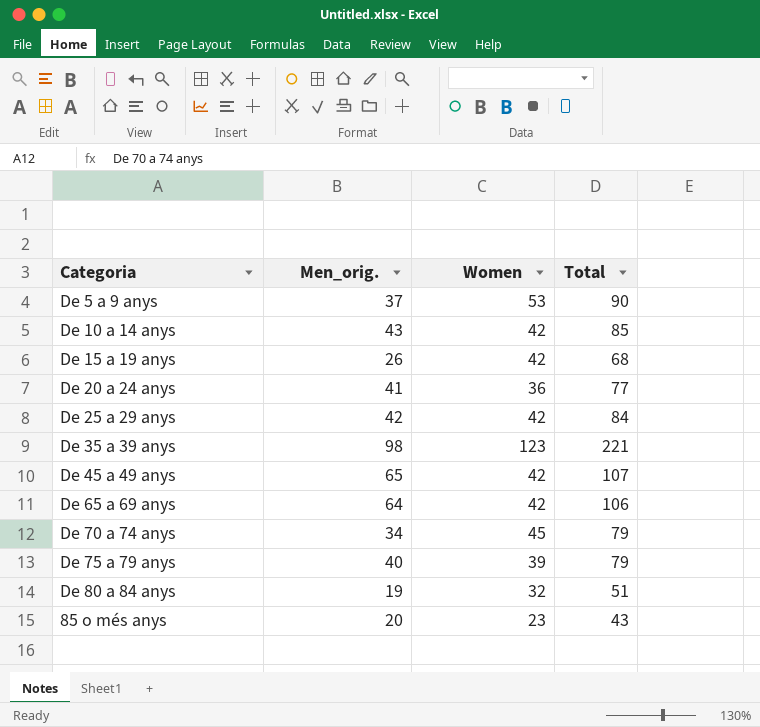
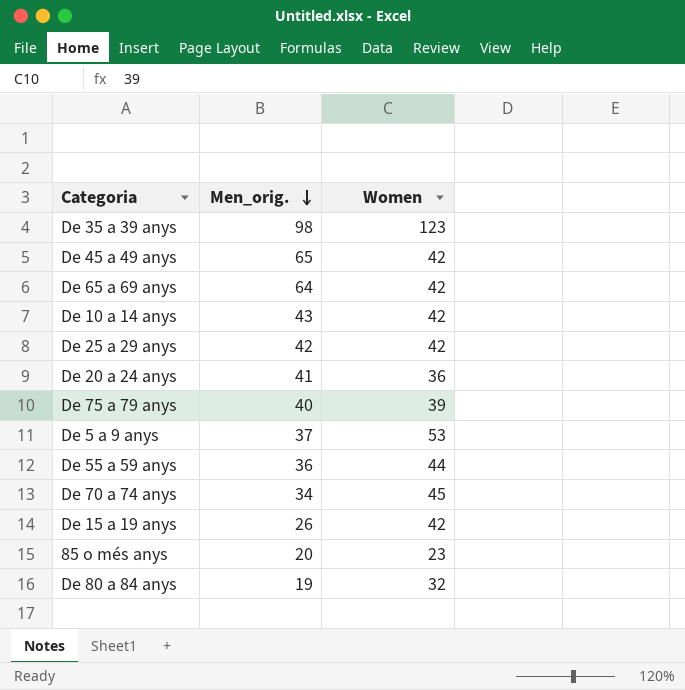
row order: none -> Men_orig. descending
column Total | formula: [Men_orig.] + [Women] -> none
row De 55 a 59 anys: none -> 36 | 44

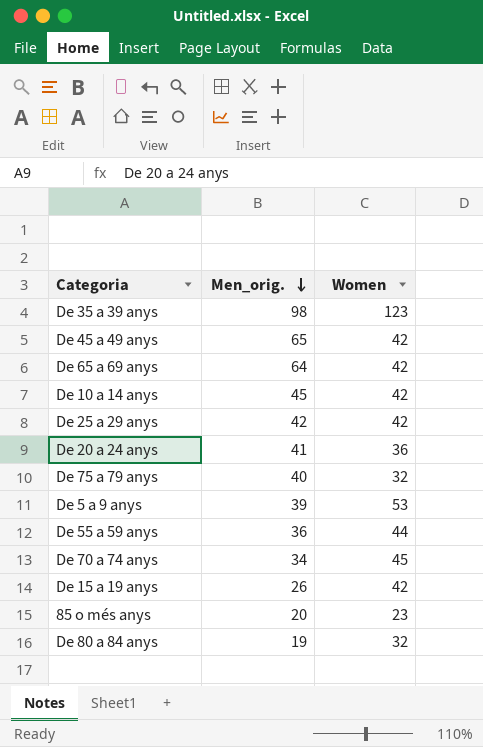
De 10 a 14 anys | Men_orig.: 43 -> 45
De 75 a 79 anys | Women: 39 -> 32
De 5 a 9 anys | Men_orig.: 37 -> 39

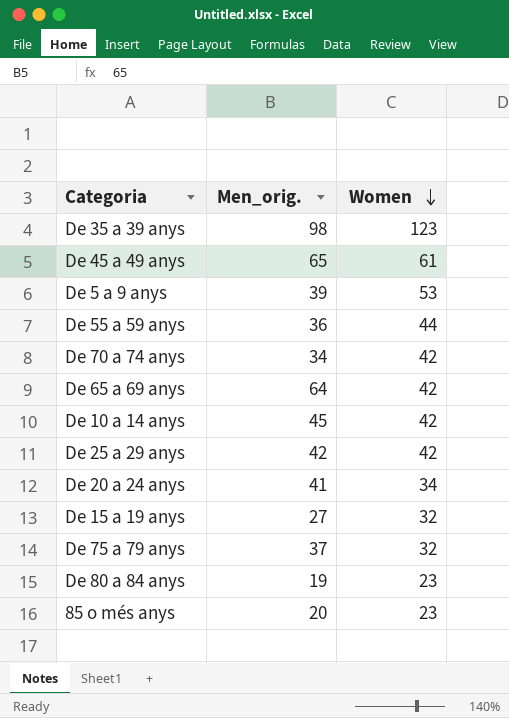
row order: Men_orig. descending -> Women descending
De 45 a 49 anys | Women: 42 -> 61
De 70 a 74 anys | Women: 45 -> 42
De 20 a 24 anys | Women: 36 -> 34
De 15 a 19 anys | Men_orig.: 26 -> 27
De 15 a 19 anys | Women: 42 -> 32
De 75 a 79 anys | Men_orig.: 40 -> 37
De 80 a 84 anys | Women: 32 -> 23

